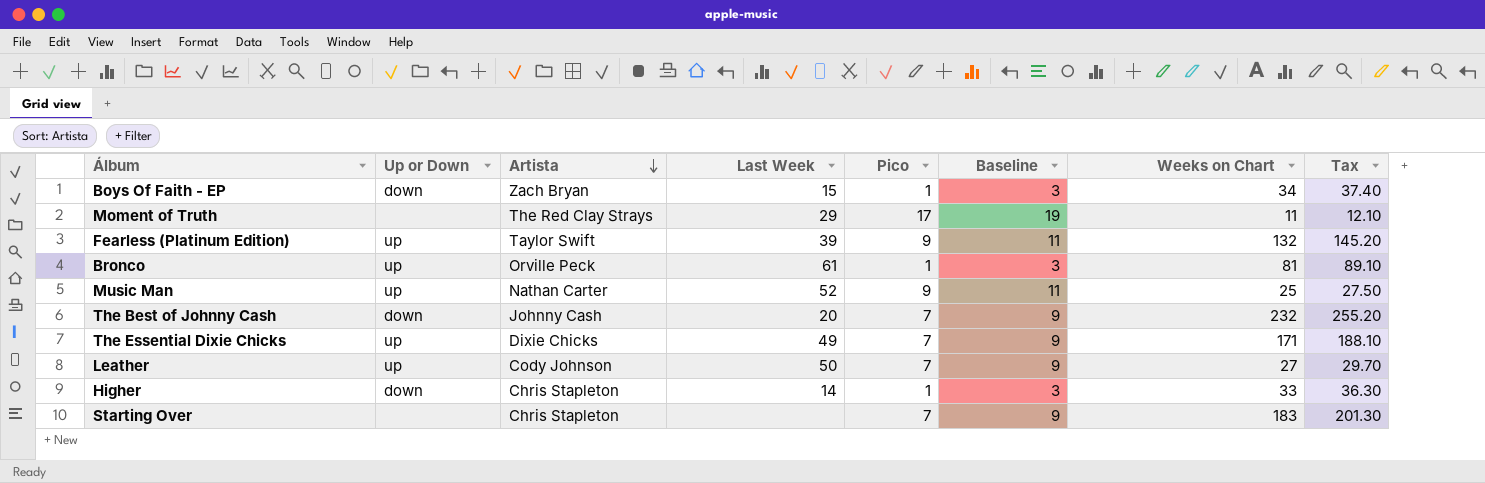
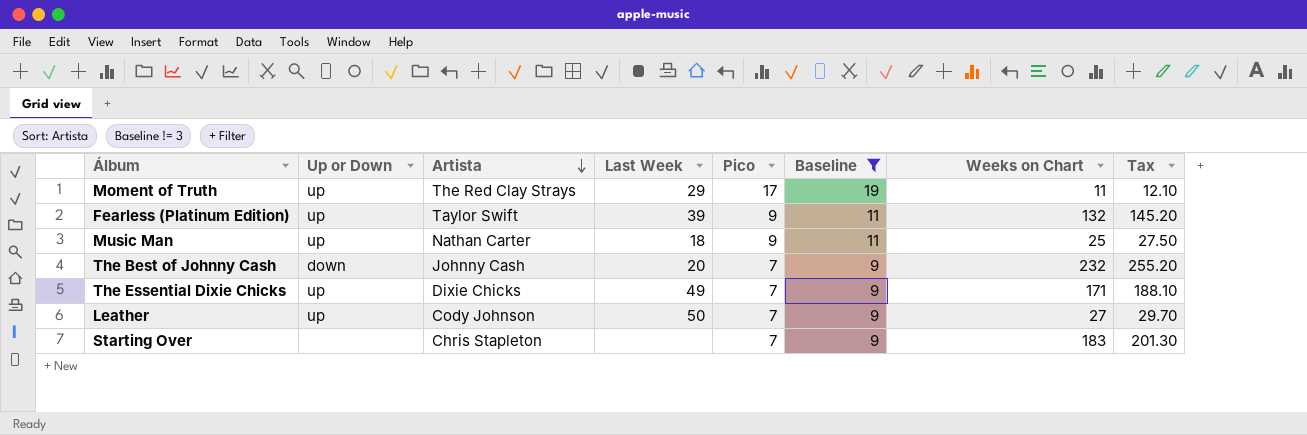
filter: none -> Baseline != 3
Moment of Truth | Up or Down: none -> up
Music Man | Last Week: 52 -> 18

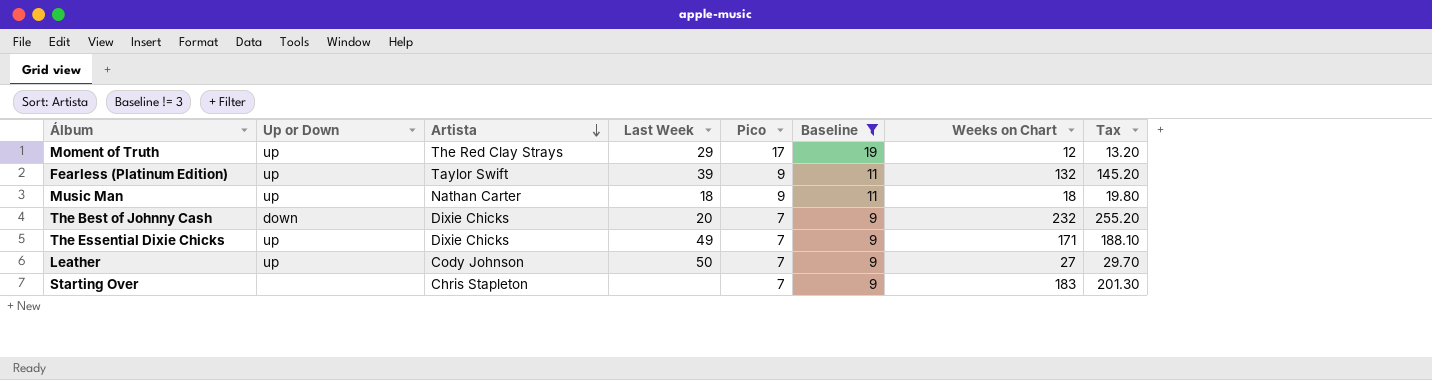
Moment of Truth | Weeks on Chart: 11 -> 12
Moment of Truth | Tax: 12.10 -> 13.20
Music Man | Weeks on Chart: 25 -> 18
Music Man | Tax: 27.50 -> 19.80
The Best of Johnny Cash | Artista: Johnny Cash -> Dixie Chicks

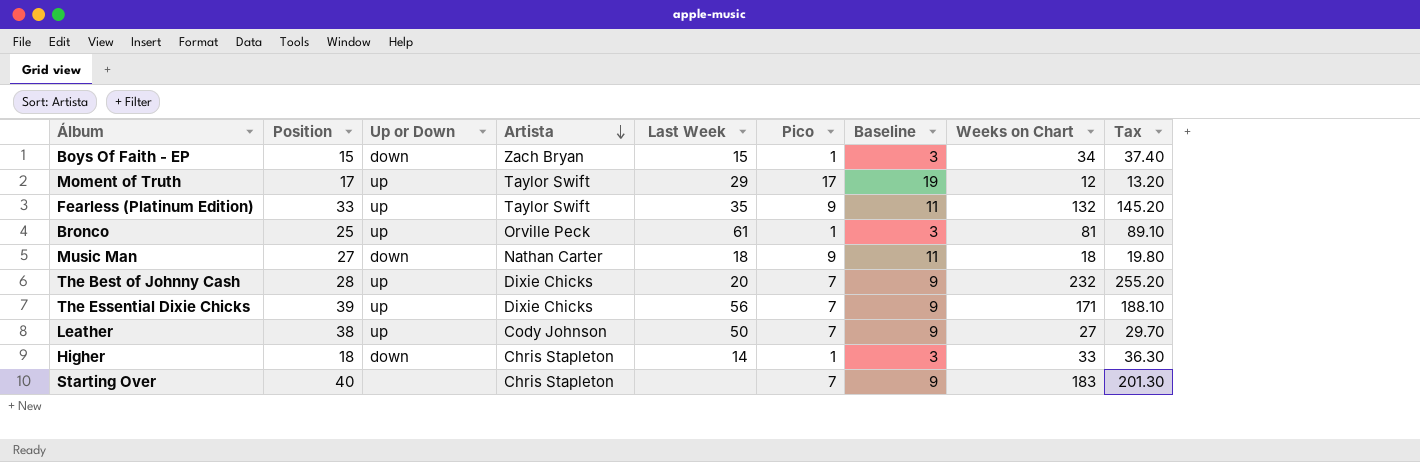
filter: Baseline != 3 -> none
column Position | position: none -> 2
Moment of Truth | Artista: The Red Clay Strays -> Taylor Swift
Fearless (Platinum Edition) | Last Week: 39 -> 35
Music Man | Up or Down: up -> down
The Best of Johnny Cash | Up or Down: down -> up
The Essential Dixie Chicks | Last Week: 49 -> 56

